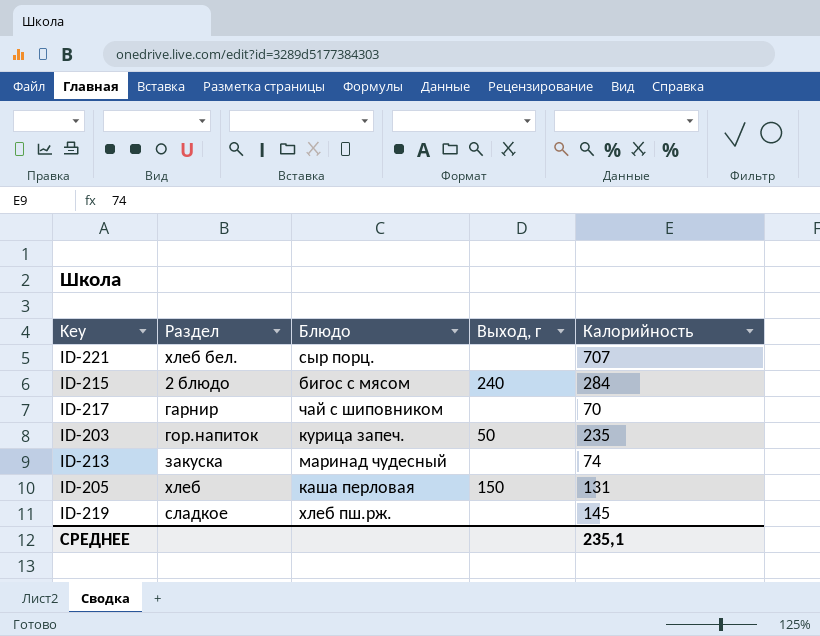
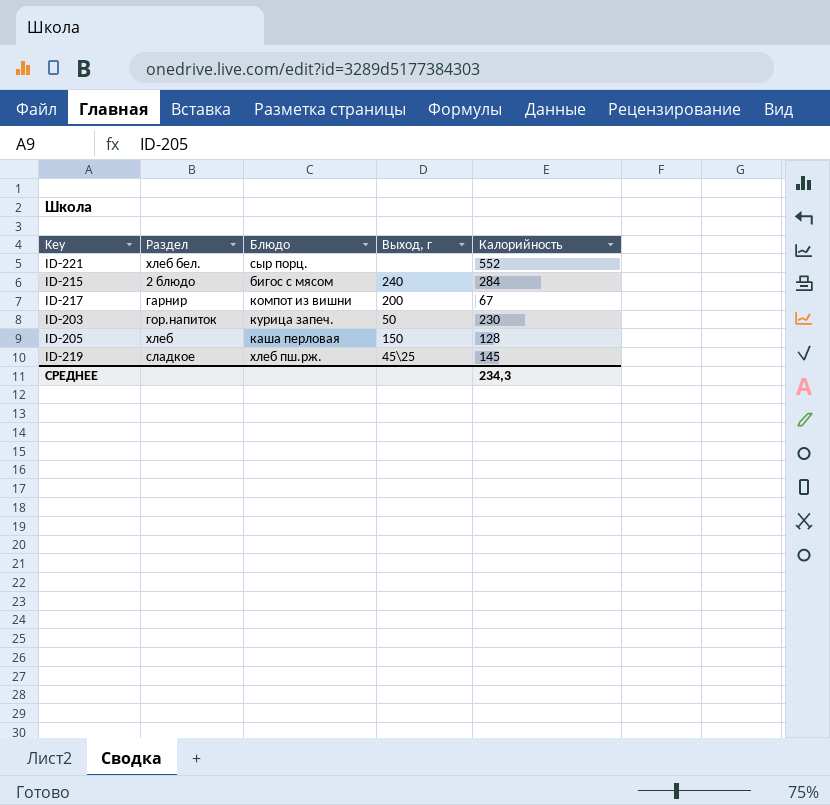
row ID-213: закуска | маринад чудесный | none | 74 -> none
ID-221 | Калорийность: 707 -> 552
ID-217 | Блюдо: чай с шиповником -> компот из вишни
ID-217 | Выход, г: none -> 200
ID-217 | Калорийность: 70 -> 67
ID-203 | Калорийность: 235 -> 230
ID-205 | Калорийность: 131 -> 128
ID-219 | Выход, г: none -> 45\25
СРЕДНЕЕ | Калорийность: 235,1 -> 234,3

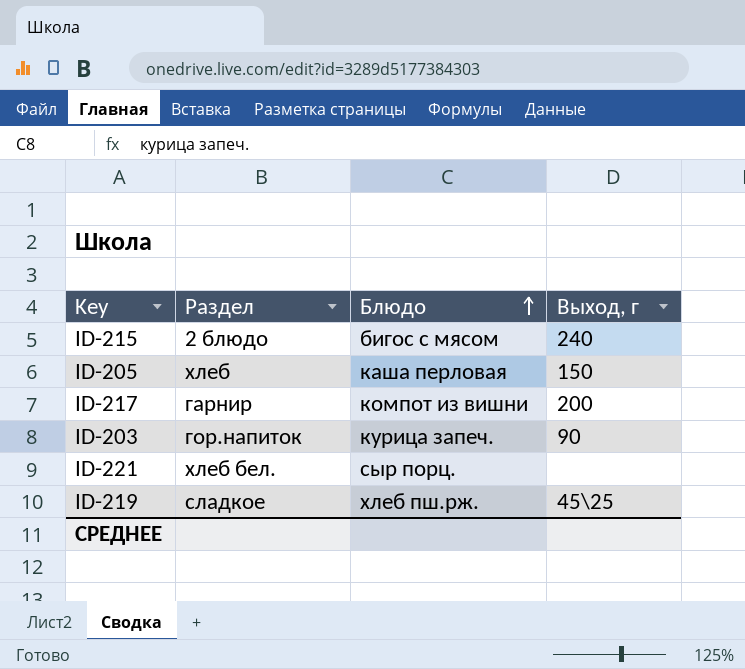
row order: none -> Блюдо ascending
column Калорийность | position: 5 -> none
ID-203 | Выход, г: 50 -> 90

